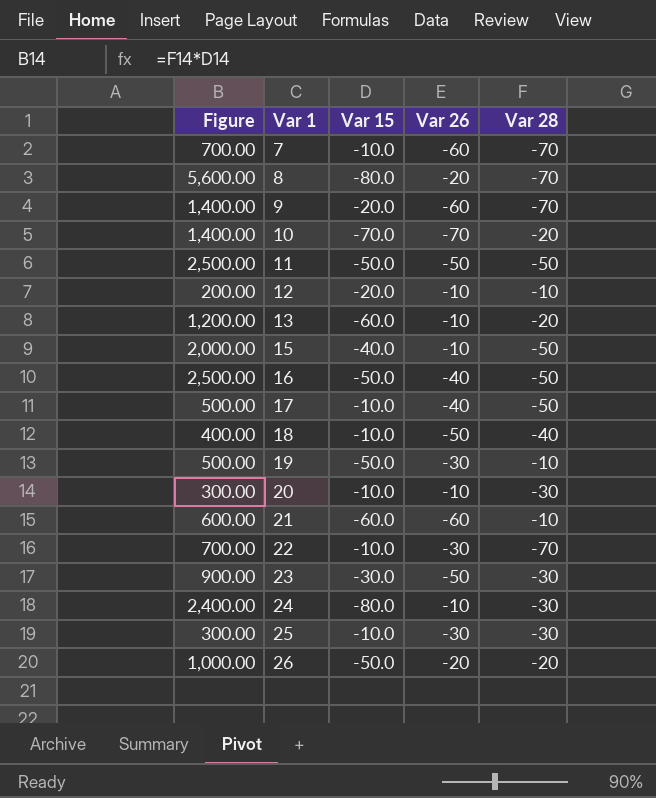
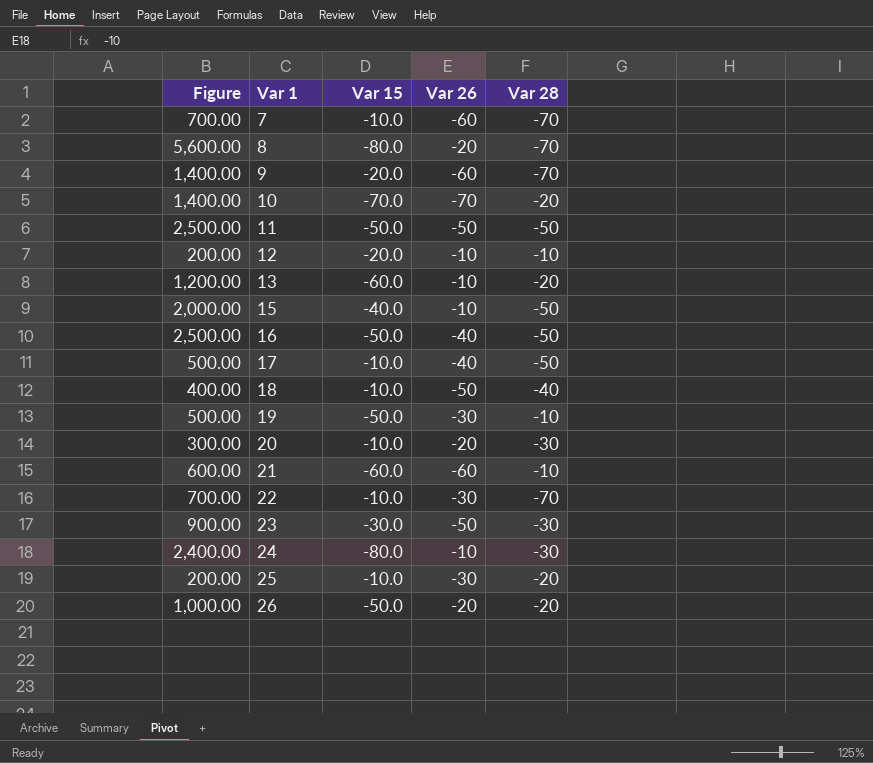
20 | Var 26: -10 -> -20
25 | Figure: 300.00 -> 200.00
25 | Var 28: -30 -> -20

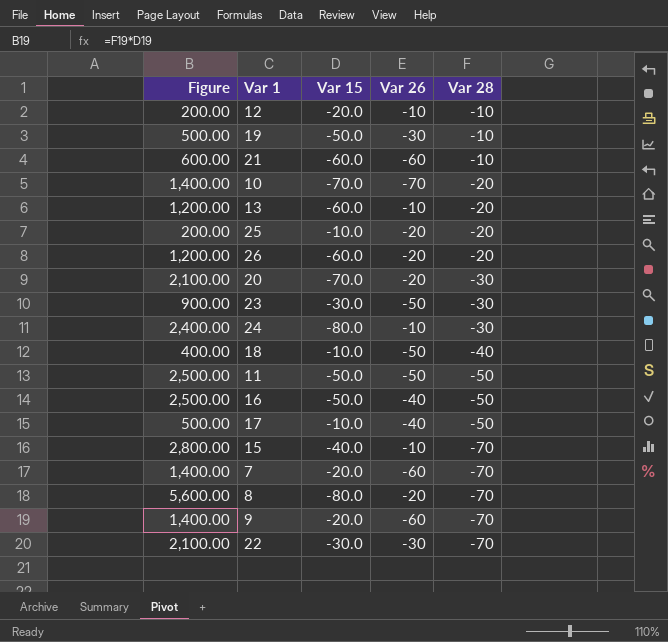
row order: Var 1 ascending -> Var 28 descending
25 | Var 26: -30 -> -20
26 | Figure: 1,000.00 -> 1,200.00
26 | Var 15: -50.0 -> -60.0
20 | Figure: 300.00 -> 2,100.00
20 | Var 15: -10.0 -> -70.0
15 | Figure: 2,000.00 -> 2,800.00
15 | Var 28: -50 -> -70
7 | Figure: 700.00 -> 1,400.00
7 | Var 15: -10.0 -> -20.0
22 | Figure: 700.00 -> 2,100.00
22 | Var 15: -10.0 -> -30.0

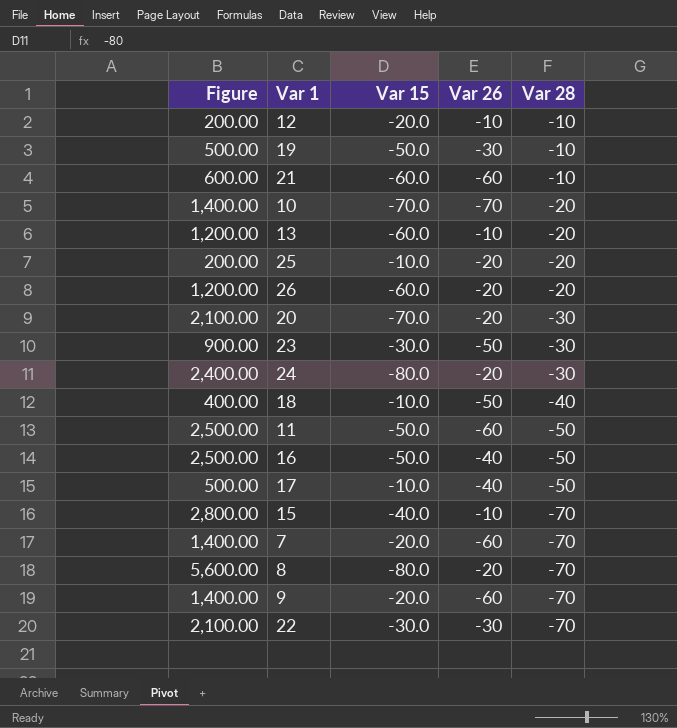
24 | Var 26: -10 -> -20
11 | Var 26: -50 -> -60

